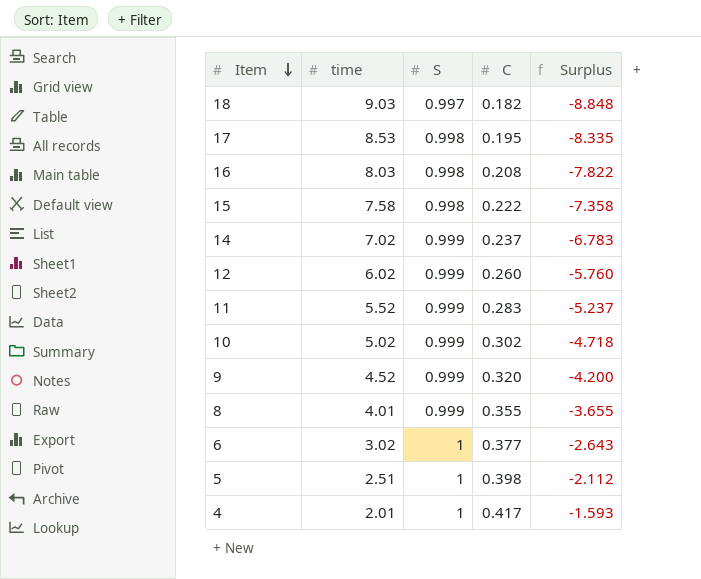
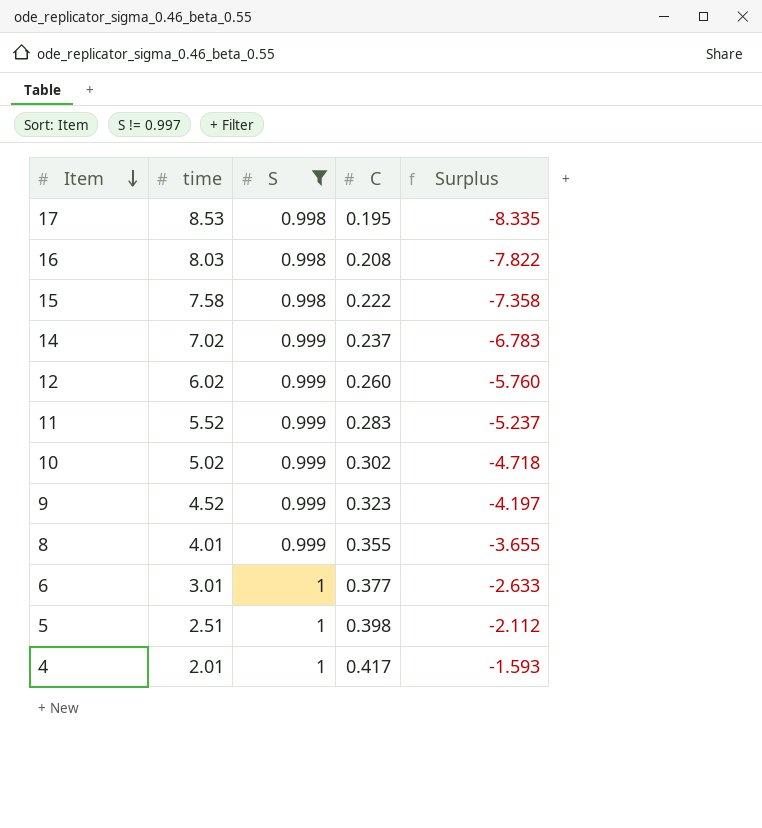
filter: none -> S != 0.997
9 | C: 0.320 -> 0.323
9 | Surplus: -4.200 -> -4.197
6 | time: 3.02 -> 3.01
6 | Surplus: -2.643 -> -2.633

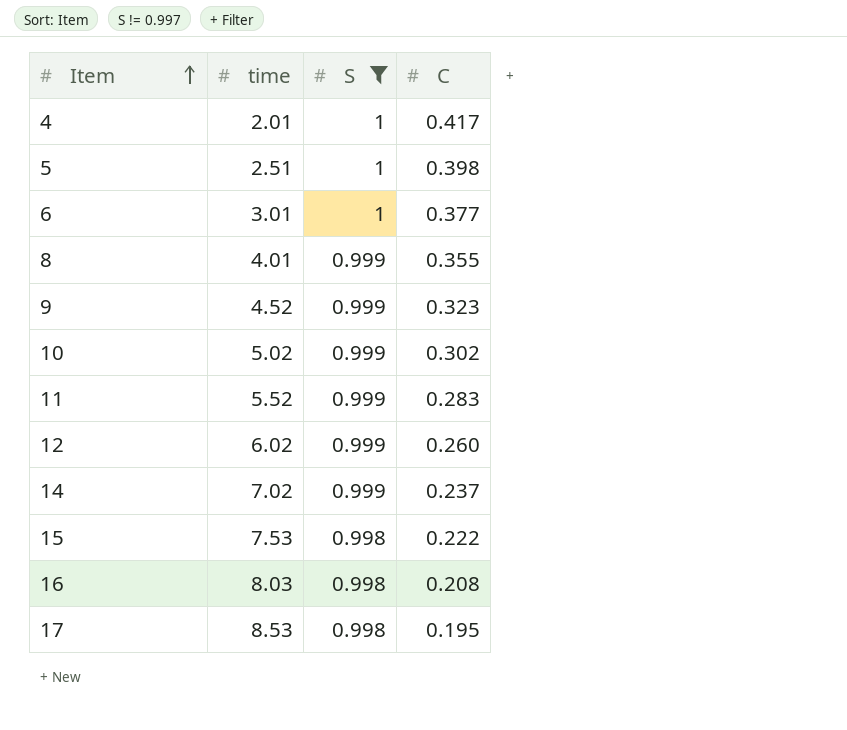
row order: Item descending -> Item ascending
column Surplus | formula: [C] - [time] -> none
15 | time: 7.58 -> 7.53

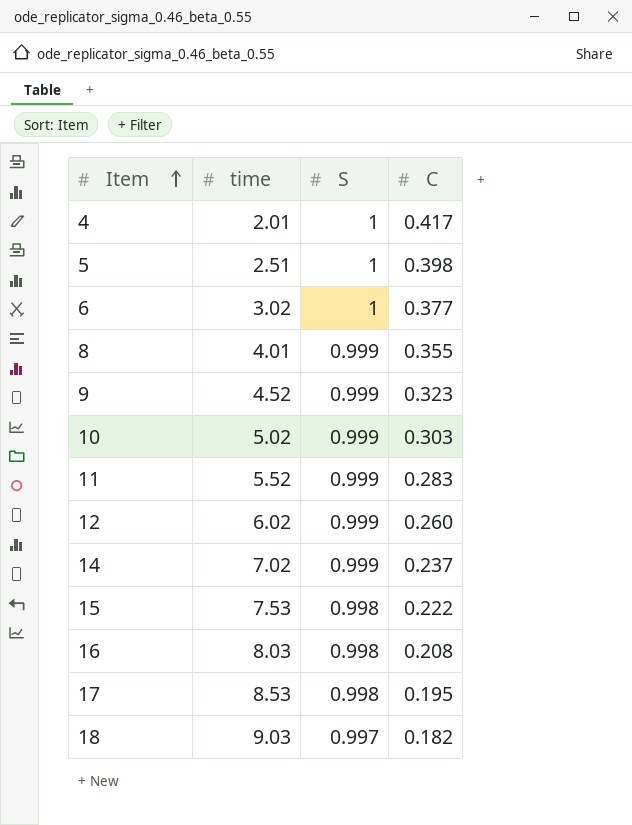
filter: S != 0.997 -> none
6 | time: 3.01 -> 3.02
10 | C: 0.302 -> 0.303

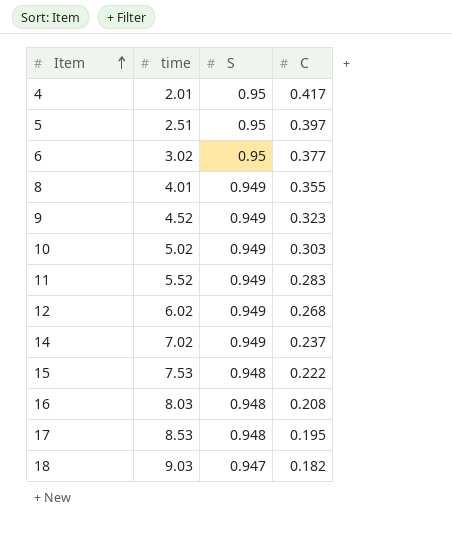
4 | S: 1 -> 0.95
5 | S: 1 -> 0.95
5 | C: 0.398 -> 0.397
6 | S: 1 -> 0.95
8 | S: 0.999 -> 0.949
9 | S: 0.999 -> 0.949
10 | S: 0.999 -> 0.949
11 | S: 0.999 -> 0.949
12 | S: 0.999 -> 0.949
12 | C: 0.260 -> 0.268
14 | S: 0.999 -> 0.949
15 | S: 0.998 -> 0.948
16 | S: 0.998 -> 0.948
17 | S: 0.998 -> 0.948
18 | S: 0.997 -> 0.947

